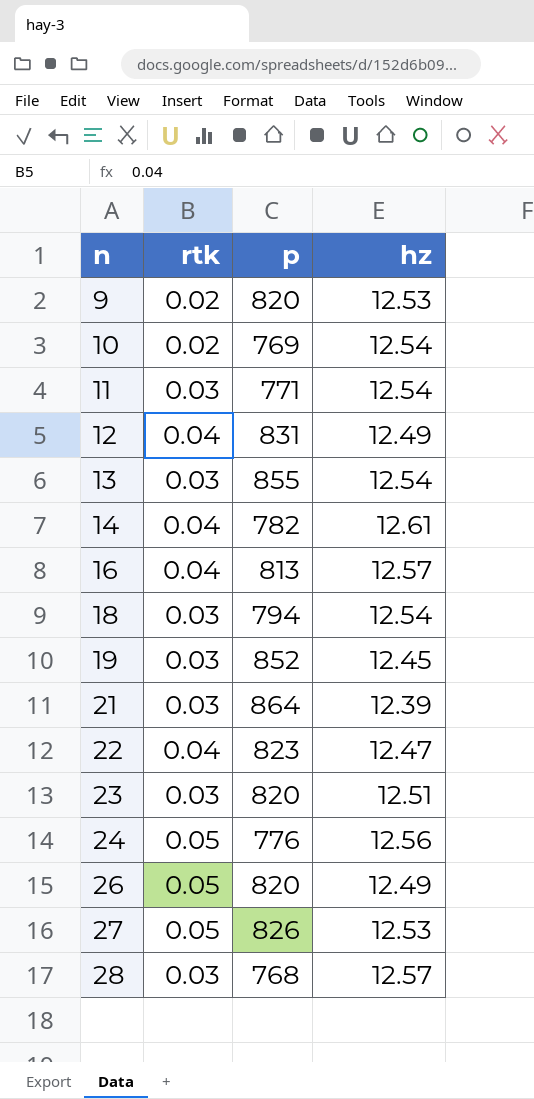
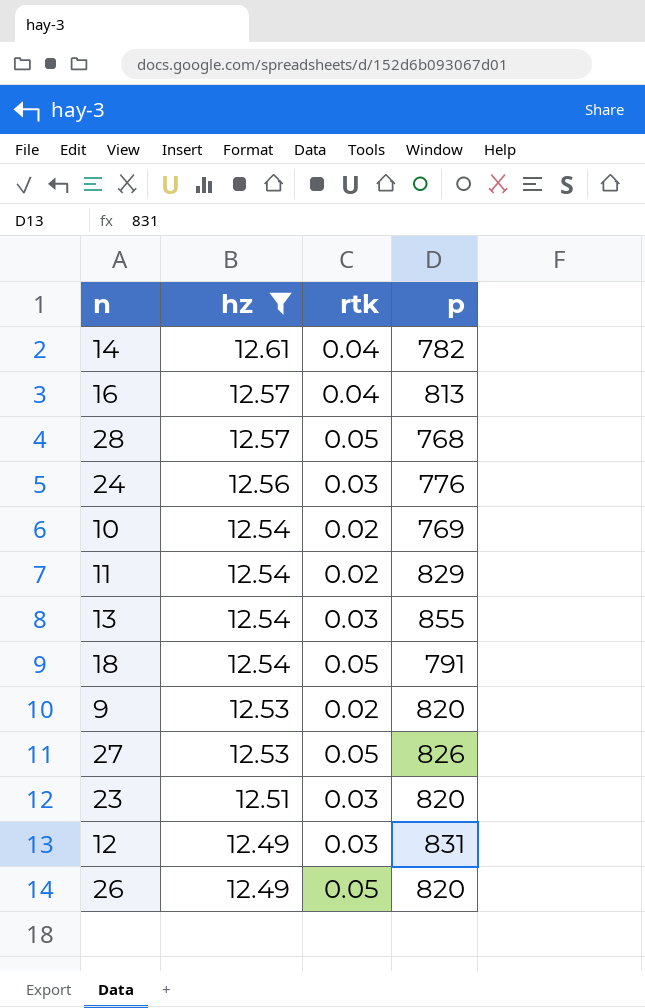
filter: none -> hz >= 12.49
row order: n ascending -> hz descending
column hz | position: 4 -> 2
28 | rtk: 0.03 -> 0.05
24 | rtk: 0.05 -> 0.03
11 | rtk: 0.03 -> 0.02
11 | p: 771 -> 829
18 | rtk: 0.03 -> 0.05
18 | p: 794 -> 791
12 | rtk: 0.04 -> 0.03

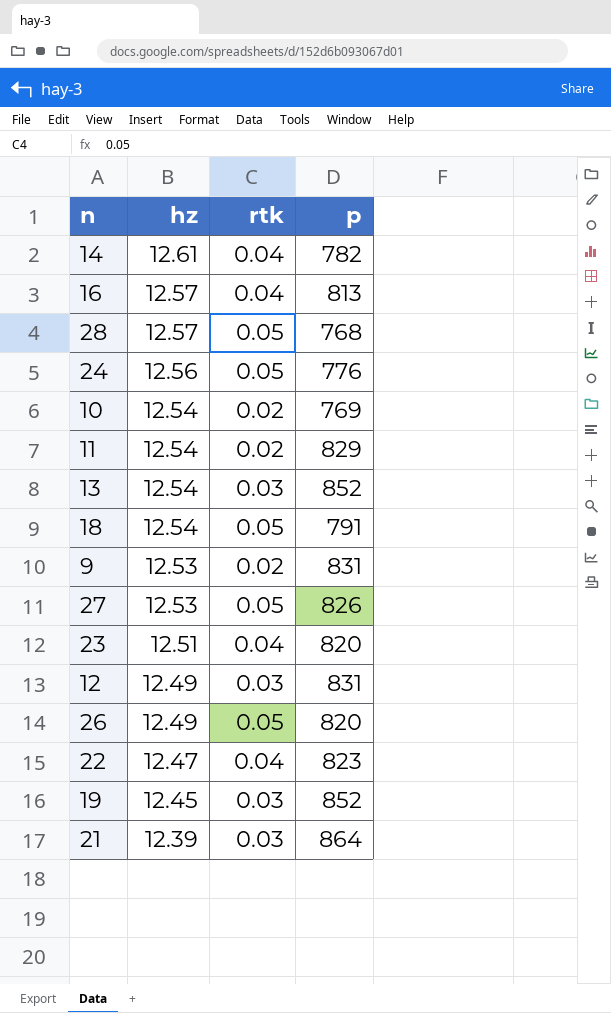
filter: hz >= 12.49 -> none
24 | rtk: 0.03 -> 0.05
13 | p: 855 -> 852
9 | p: 820 -> 831
23 | rtk: 0.03 -> 0.04

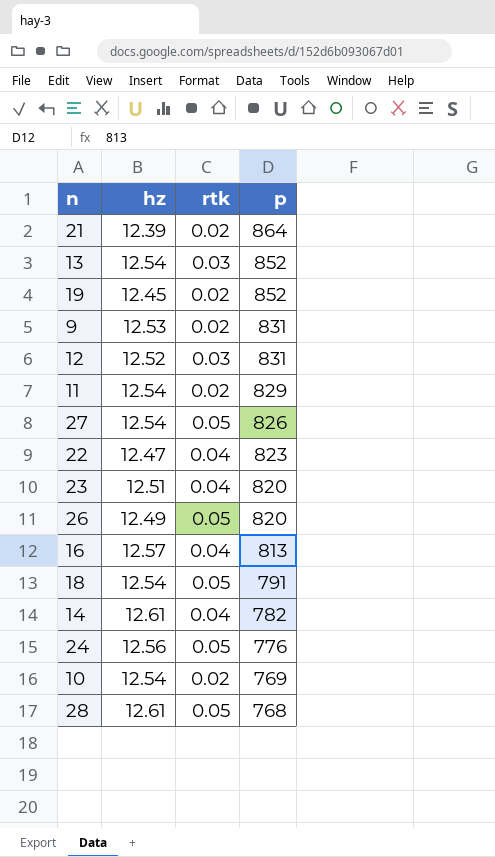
row order: hz descending -> p descending
21 | rtk: 0.03 -> 0.02
19 | rtk: 0.03 -> 0.02
12 | hz: 12.49 -> 12.52
27 | hz: 12.53 -> 12.54
28 | hz: 12.57 -> 12.61

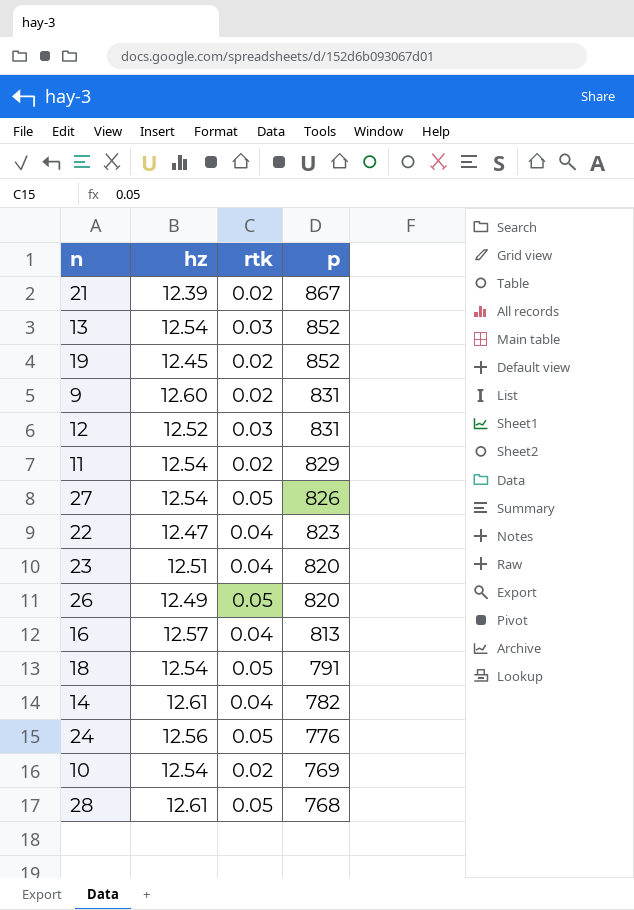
21 | p: 864 -> 867
9 | hz: 12.53 -> 12.60

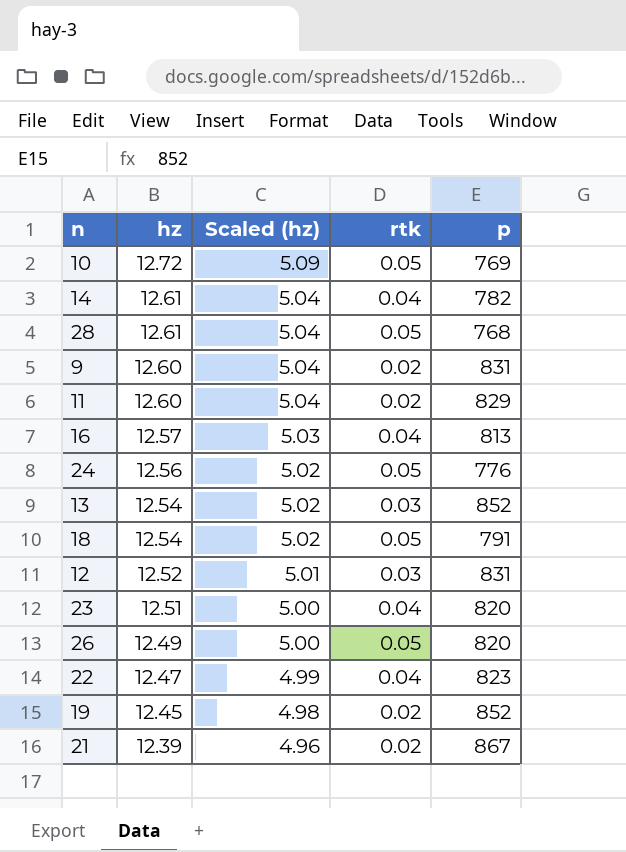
row order: p descending -> hz descending
column Scaled (hz) | formula: none -> [hz] * 0.4
row 27: 12.54 | 0.05 | 826 -> none
10 | hz: 12.54 -> 12.72
10 | rtk: 0.02 -> 0.05
11 | hz: 12.54 -> 12.60

